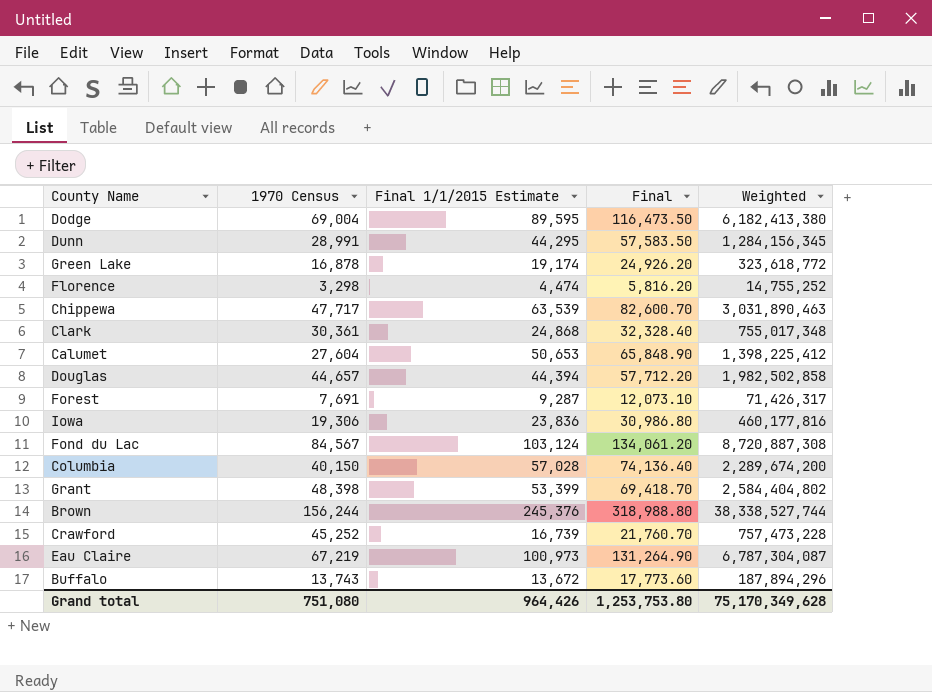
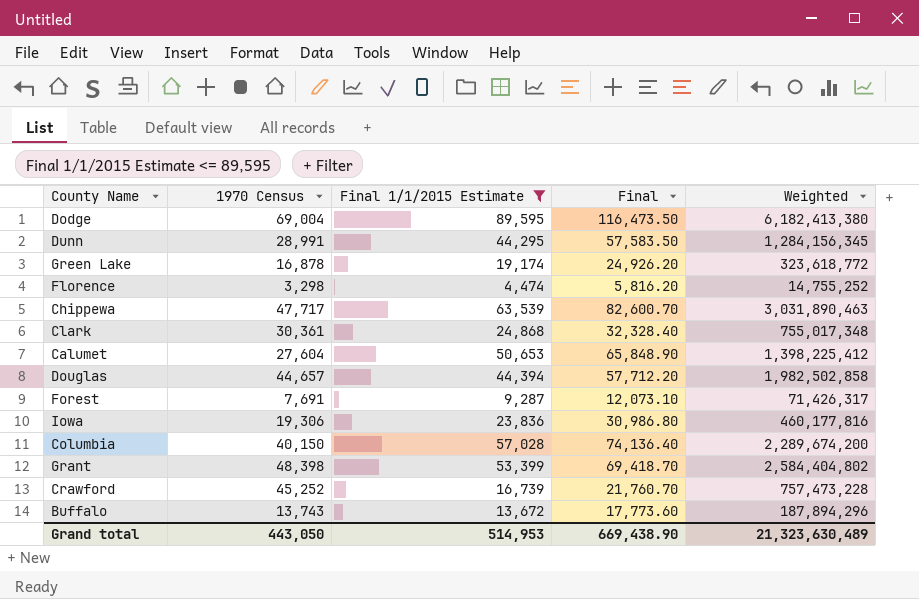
filter: none -> Final 1/1/2015 Estimate <= 89,595
Grand total | 1970 Census: 751,080 -> 443,050
Grand total | Final 1/1/2015 Estimate: 964,426 -> 514,953
Grand total | Final: 1,253,753.80 -> 669,438.90
Grand total | Weighted: 75,170,349,628 -> 21,323,630,489

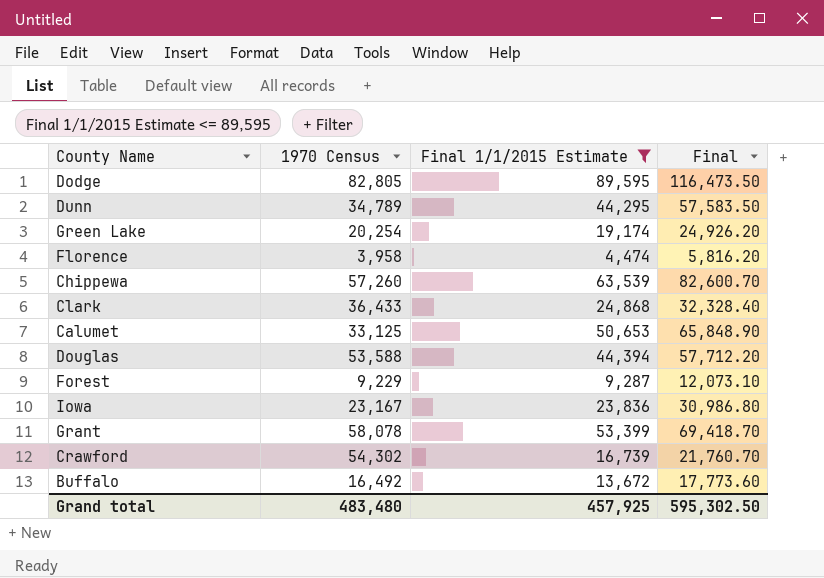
column Weighted | formula: [1970 Census] * [Final 1/1/2015 Estimate] -> none
row Columbia: 40,150 | 57,028 | 74,136.40 | 2,289,674,200 -> none
Dodge | 1970 Census: 69,004 -> 82,805
Dunn | 1970 Census: 28,991 -> 34,789
Green Lake | 1970 Census: 16,878 -> 20,254
Florence | 1970 Census: 3,298 -> 3,958
Chippewa | 1970 Census: 47,717 -> 57,260
Clark | 1970 Census: 30,361 -> 36,433
Calumet | 1970 Census: 27,604 -> 33,125
Douglas | 1970 Census: 44,657 -> 53,588
Forest | 1970 Census: 7,691 -> 9,229
Iowa | 1970 Census: 19,306 -> 23,167
Grant | 1970 Census: 48,398 -> 58,078
Crawford | 1970 Census: 45,252 -> 54,302
Buffalo | 1970 Census: 13,743 -> 16,492
Grand total | 1970 Census: 443,050 -> 483,480
Grand total | Final 1/1/2015 Estimate: 514,953 -> 457,925
Grand total | Final: 669,438.90 -> 595,302.50

